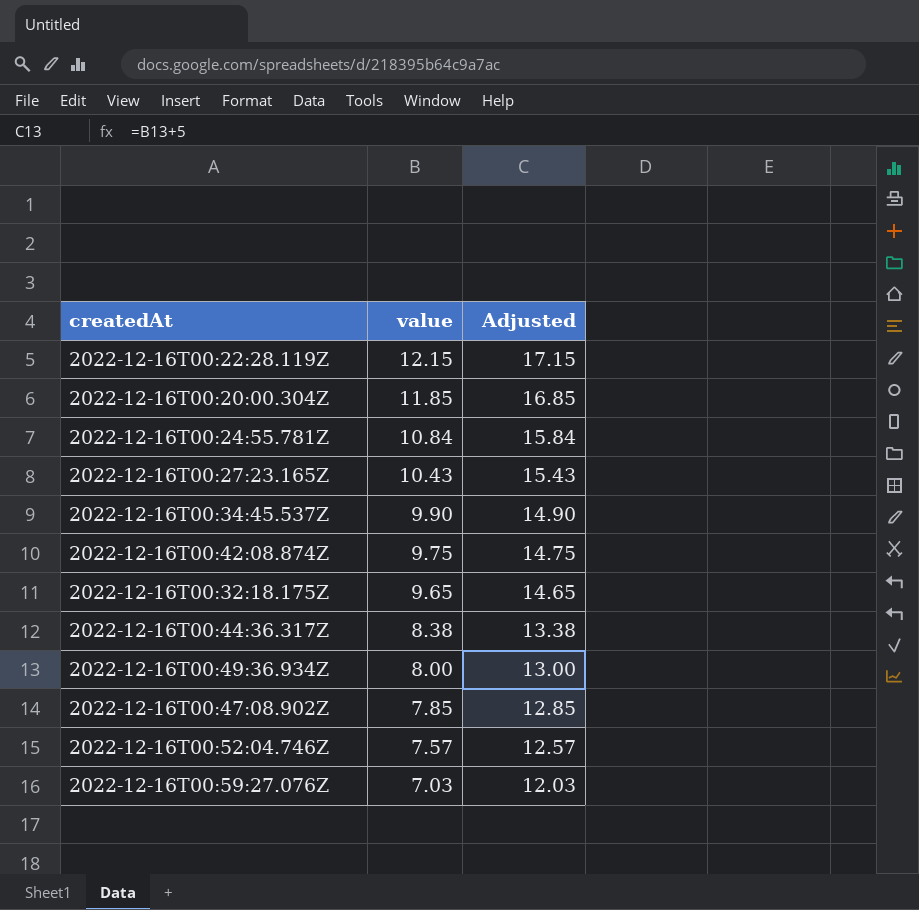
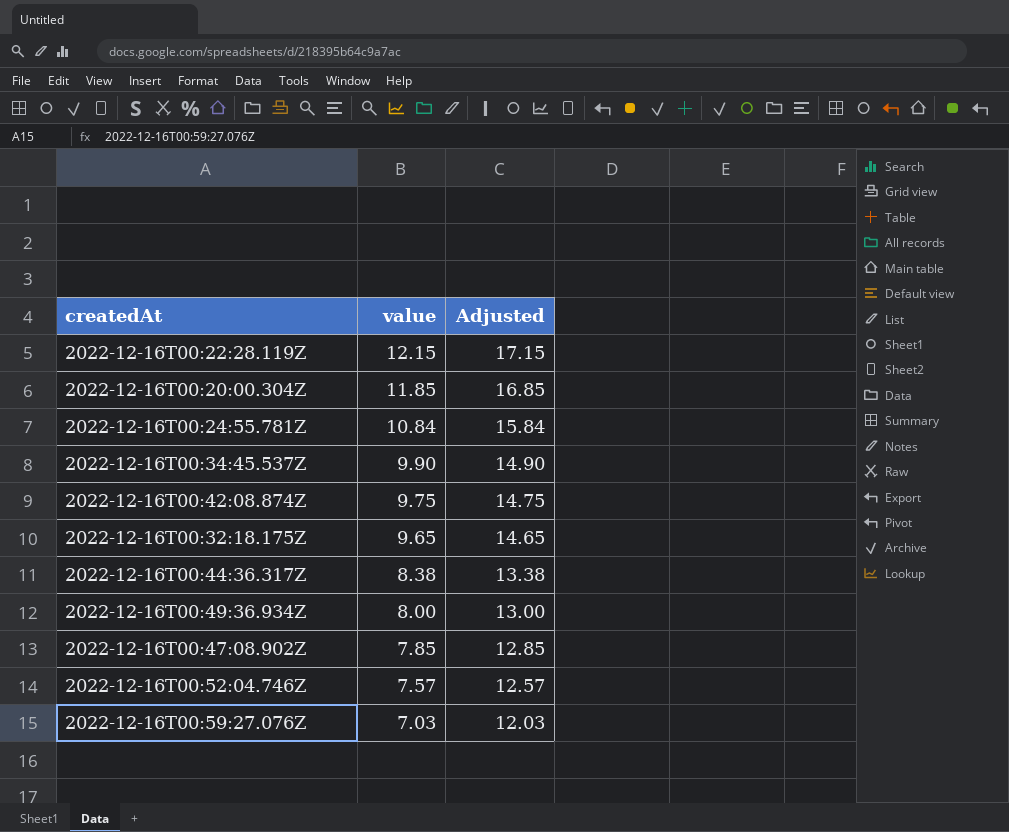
row 2022-12-16T00:27:23.165Z: 10.43 | 15.43 -> none

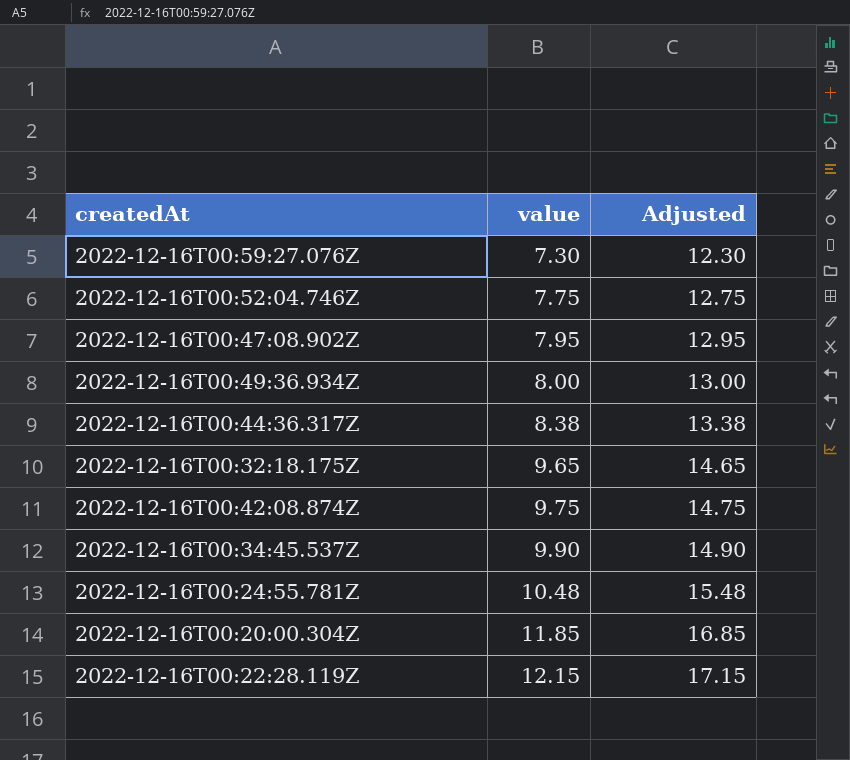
row order: value descending -> value ascending
2022-12-16T00:59:27.076Z | value: 7.03 -> 7.30
2022-12-16T00:59:27.076Z | Adjusted: 12.03 -> 12.30
2022-12-16T00:52:04.746Z | value: 7.57 -> 7.75
2022-12-16T00:52:04.746Z | Adjusted: 12.57 -> 12.75
2022-12-16T00:47:08.902Z | value: 7.85 -> 7.95
2022-12-16T00:47:08.902Z | Adjusted: 12.85 -> 12.95
2022-12-16T00:24:55.781Z | value: 10.84 -> 10.48
2022-12-16T00:24:55.781Z | Adjusted: 15.84 -> 15.48

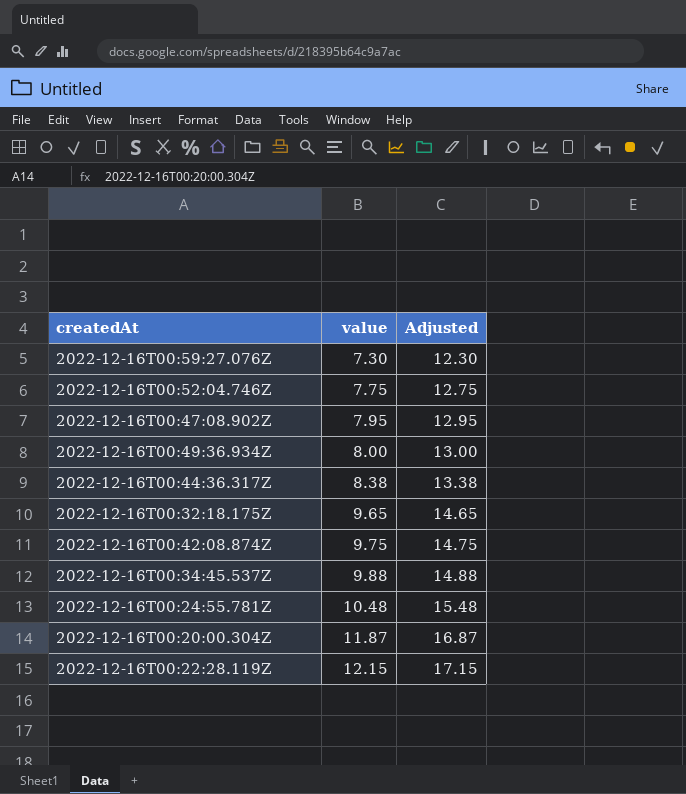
2022-12-16T00:34:45.537Z | value: 9.90 -> 9.88
2022-12-16T00:34:45.537Z | Adjusted: 14.90 -> 14.88
2022-12-16T00:20:00.304Z | value: 11.85 -> 11.87
2022-12-16T00:20:00.304Z | Adjusted: 16.85 -> 16.87

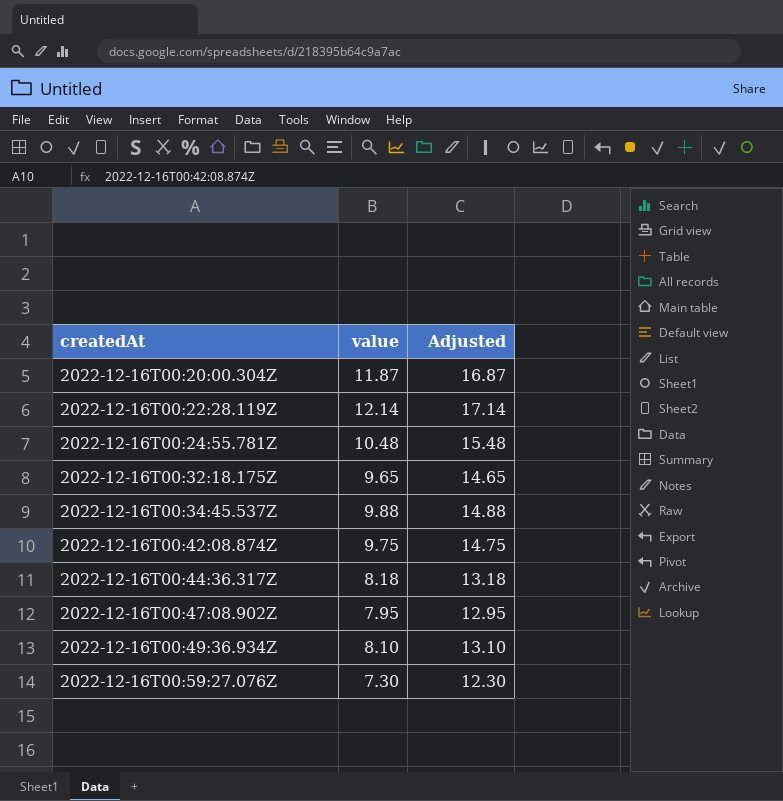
row order: value ascending -> createdAt ascending
row 2022-12-16T00:52:04.746Z: 7.75 | 12.75 -> none
2022-12-16T00:22:28.119Z | value: 12.15 -> 12.14
2022-12-16T00:22:28.119Z | Adjusted: 17.15 -> 17.14
2022-12-16T00:44:36.317Z | value: 8.38 -> 8.18
2022-12-16T00:44:36.317Z | Adjusted: 13.38 -> 13.18
2022-12-16T00:49:36.934Z | value: 8.00 -> 8.10
2022-12-16T00:49:36.934Z | Adjusted: 13.00 -> 13.10

